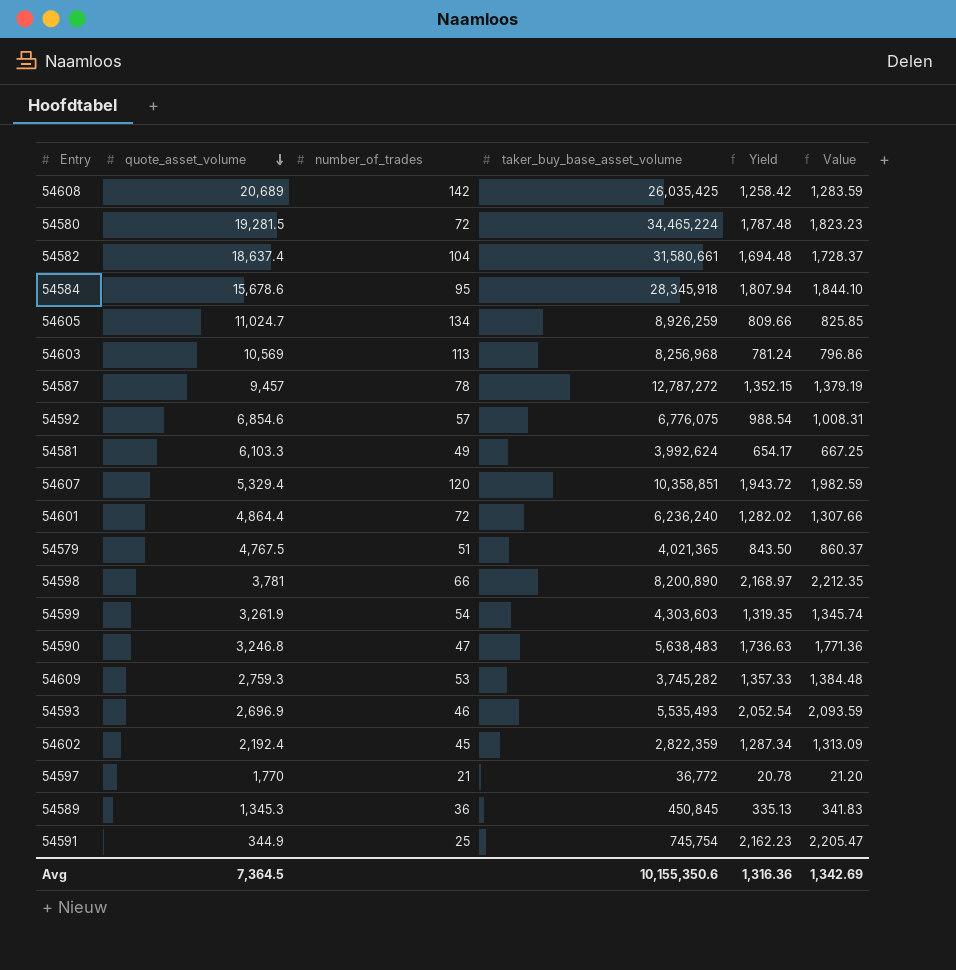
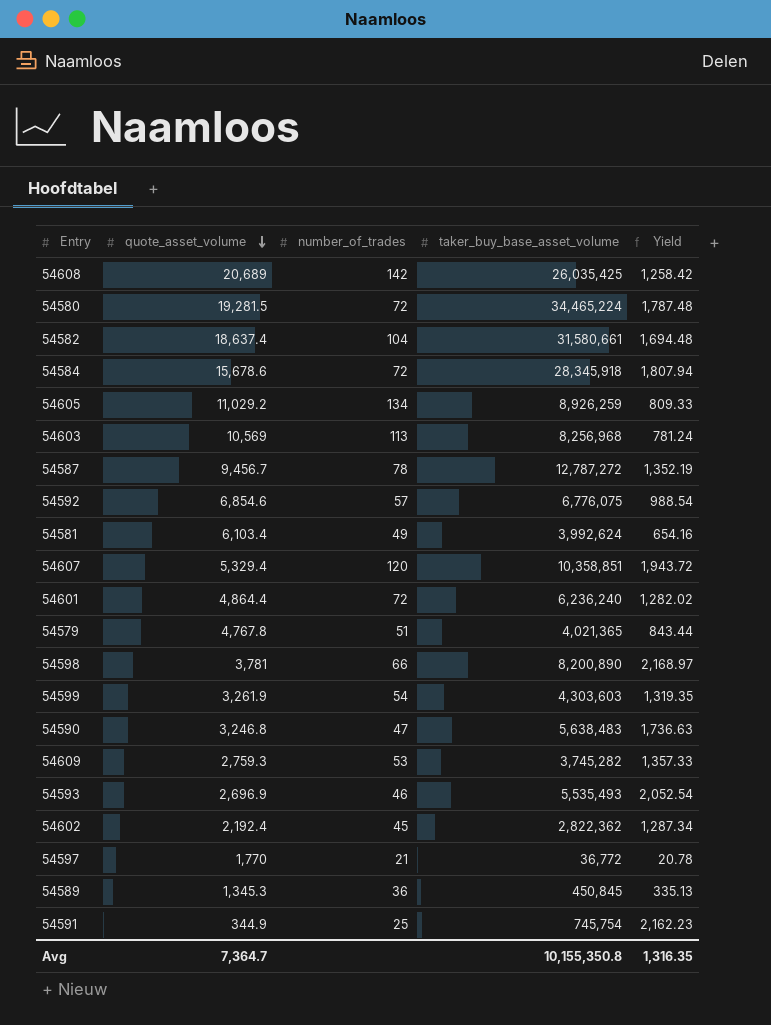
column Value | formula: [Yield] * 1.02 -> none
54584 | number_of_trades: 95 -> 72
54605 | quote_asset_volume: 11,024.7 -> 11,029.2
54605 | Yield: 809.66 -> 809.33
54587 | quote_asset_volume: 9,457 -> 9,456.7
54587 | Yield: 1,352.15 -> 1,352.19
54581 | quote_asset_volume: 6,103.3 -> 6,103.4
54581 | Yield: 654.17 -> 654.16
54579 | quote_asset_volume: 4,767.5 -> 4,767.8
54579 | Yield: 843.50 -> 843.44
54602 | taker_buy_base_asset_volume: 2,822,359 -> 2,822,362
Avg | quote_asset_volume: 7,364.5 -> 7,364.7
Avg | taker_buy_base_asset_volume: 10,155,350.6 -> 10,155,350.8
Avg | Yield: 1,316.36 -> 1,316.35

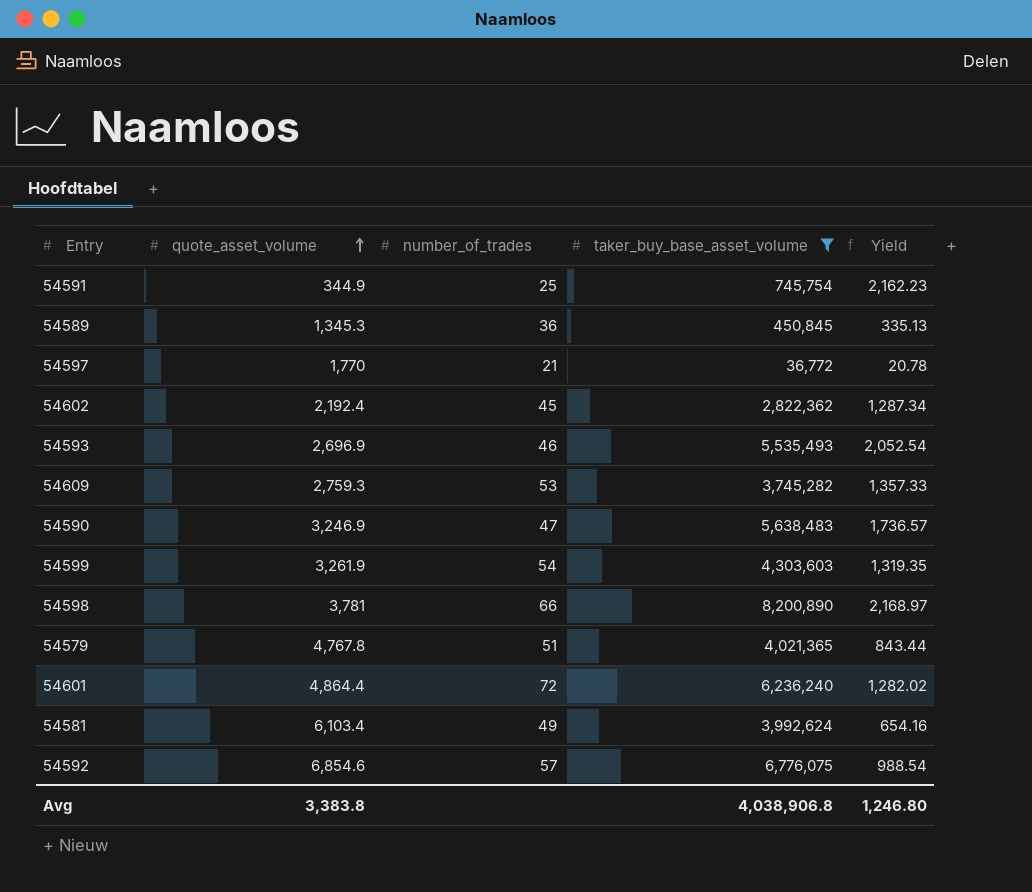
filter: none -> taker_buy_base_asset_volume <= 8,200,890
row order: quote_asset_volume descending -> quote_asset_volume ascending
54590 | quote_asset_volume: 3,246.8 -> 3,246.9
54590 | Yield: 1,736.63 -> 1,736.57
Avg | quote_asset_volume: 7,364.7 -> 3,383.8
Avg | taker_buy_base_asset_volume: 10,155,350.8 -> 4,038,906.8
Avg | Yield: 1,316.35 -> 1,246.80

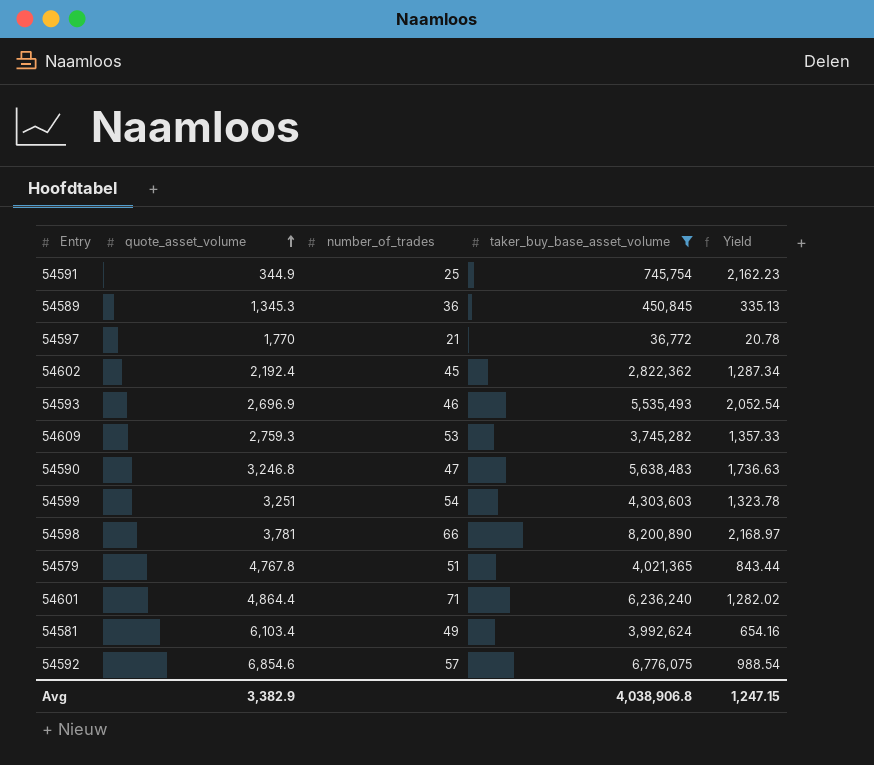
54590 | quote_asset_volume: 3,246.9 -> 3,246.8
54590 | Yield: 1,736.57 -> 1,736.63
54599 | quote_asset_volume: 3,261.9 -> 3,251
54599 | Yield: 1,319.35 -> 1,323.78
54601 | number_of_trades: 72 -> 71
Avg | quote_asset_volume: 3,383.8 -> 3,382.9
Avg | Yield: 1,246.80 -> 1,247.15

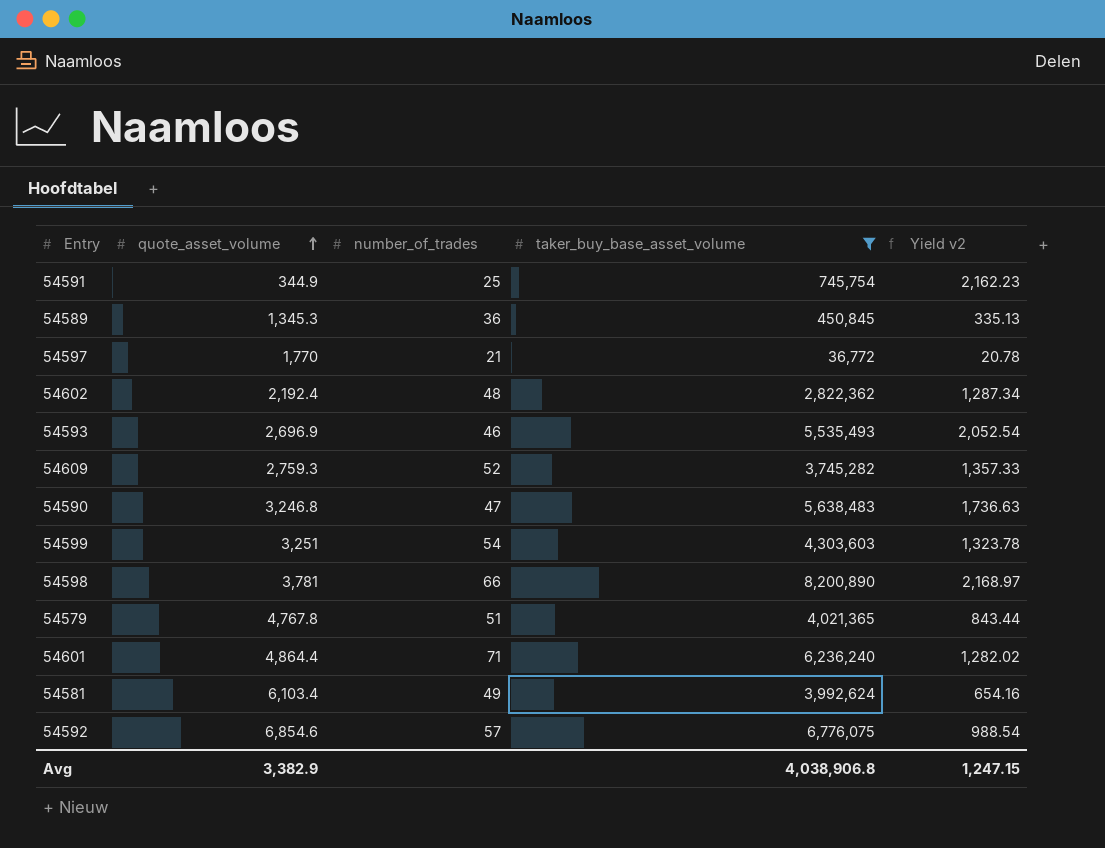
column name: Yield -> Yield v2
54602 | number_of_trades: 45 -> 48
54609 | number_of_trades: 53 -> 52

